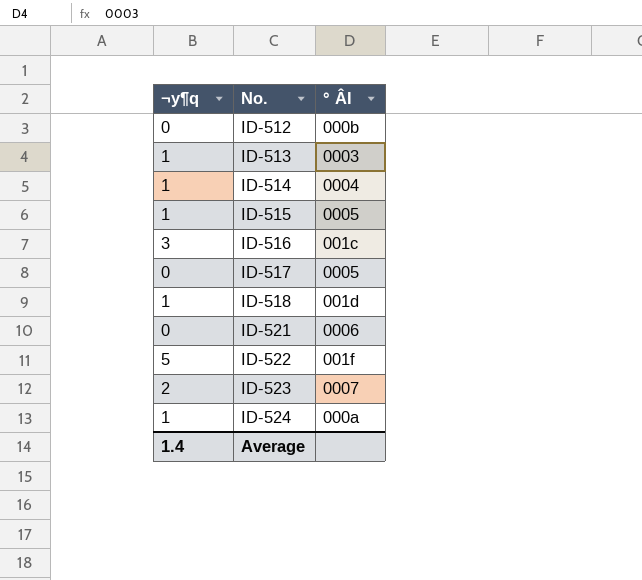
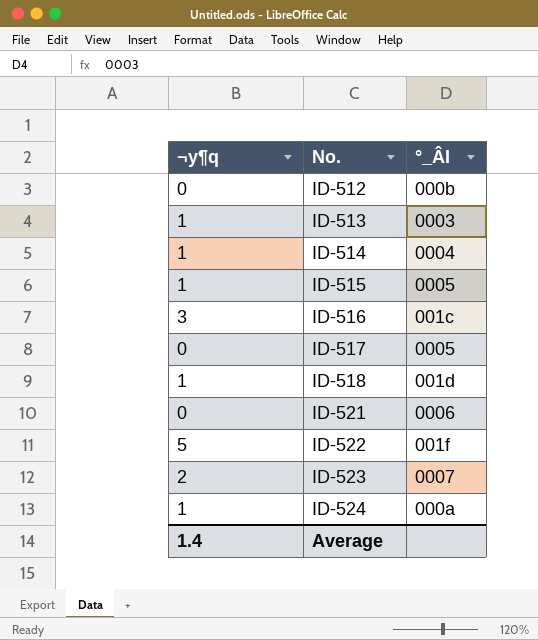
column name: ° ÂI -> °_ÂI

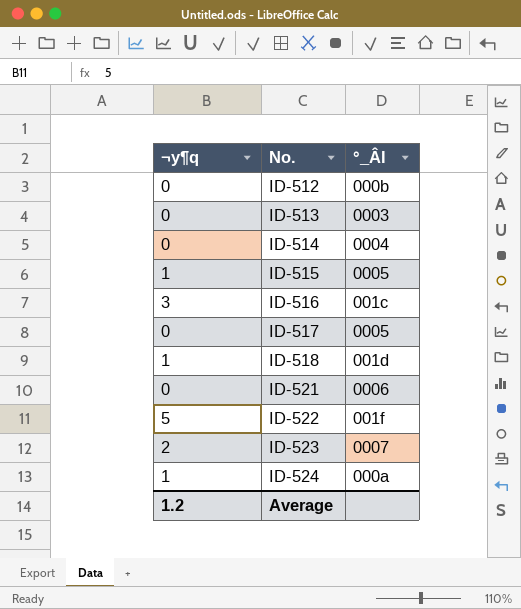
ID-513 | ¬y¶q: 1 -> 0
ID-514 | ¬y¶q: 1 -> 0
Average | ¬y¶q: 1.4 -> 1.2

